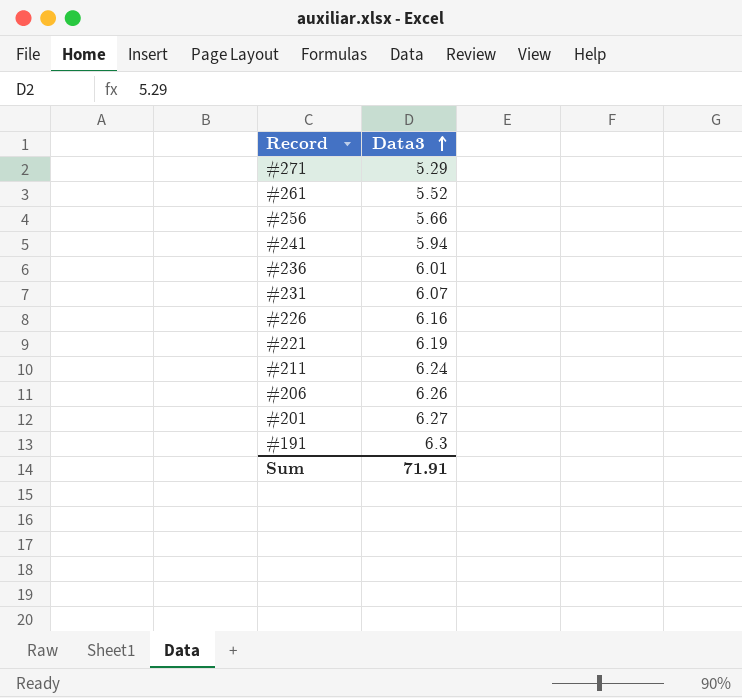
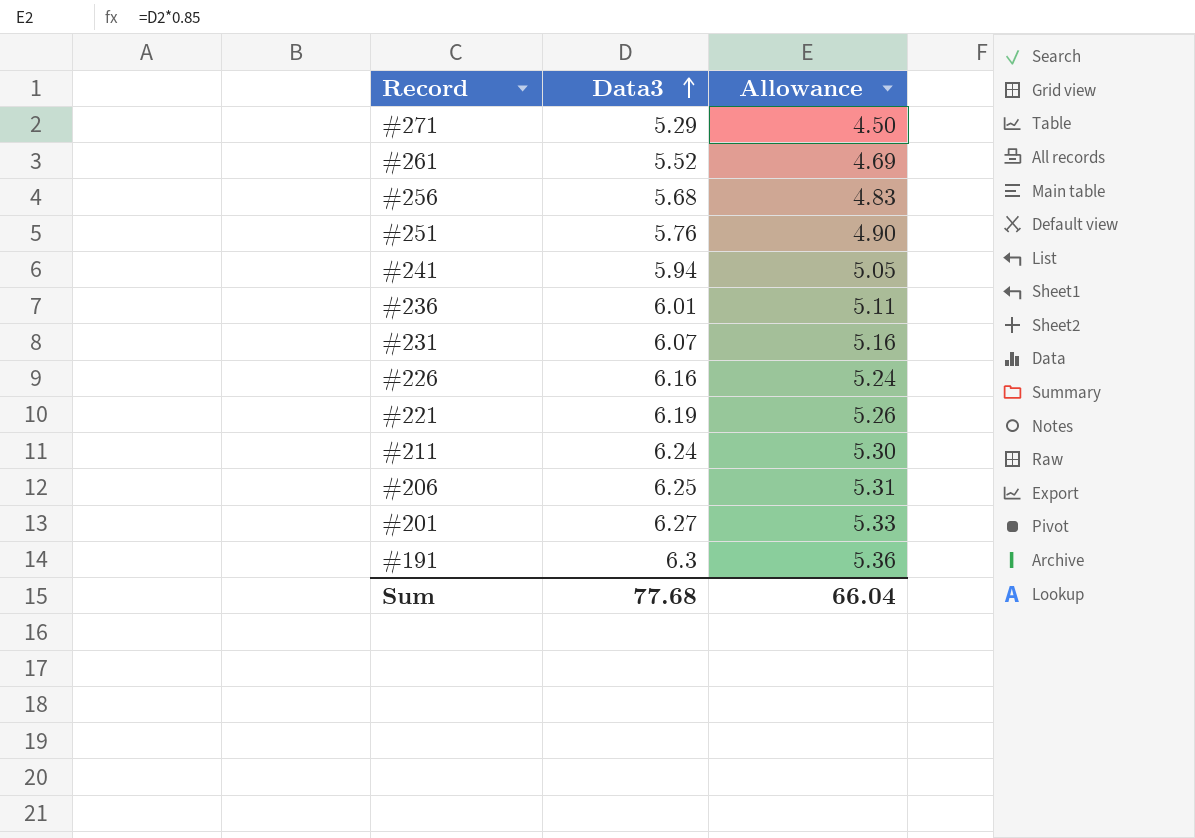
column Allowance | formula: none -> [Data3] * 0.85
#256 | Data3: 5.66 -> 5.68
row #251: none -> 5.76 | 4.90
#206 | Data3: 6.26 -> 6.25
Sum | Data3: 71.91 -> 77.68

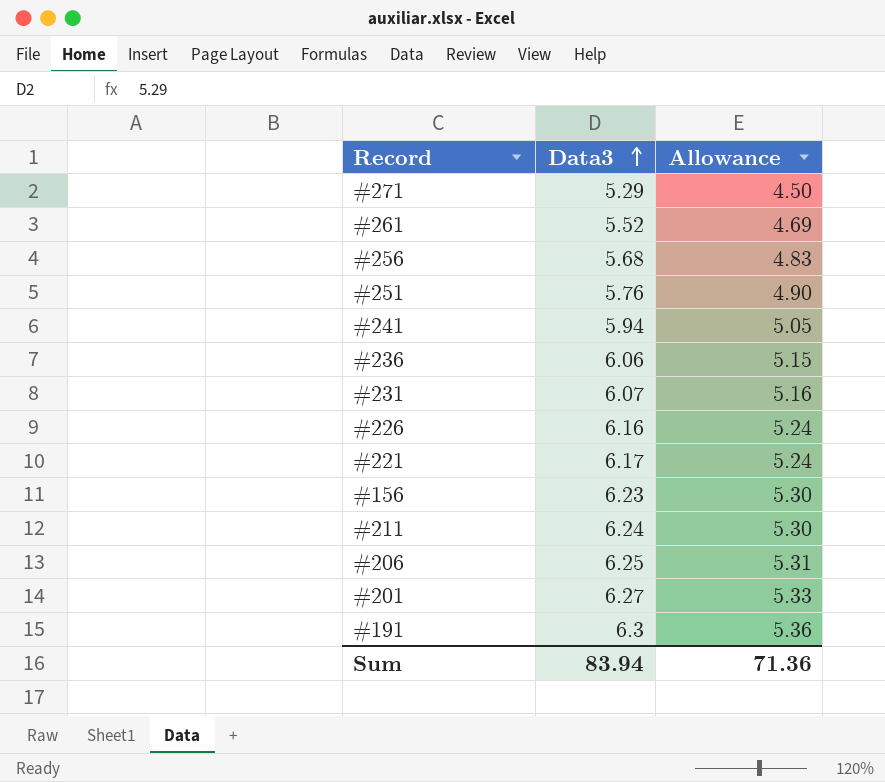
#236 | Data3: 6.01 -> 6.06
#236 | Allowance: 5.11 -> 5.15
#221 | Data3: 6.19 -> 6.17
#221 | Allowance: 5.26 -> 5.24
row #156: none -> 6.23 | 5.30
Sum | Data3: 77.68 -> 83.94
Sum | Allowance: 66.04 -> 71.36

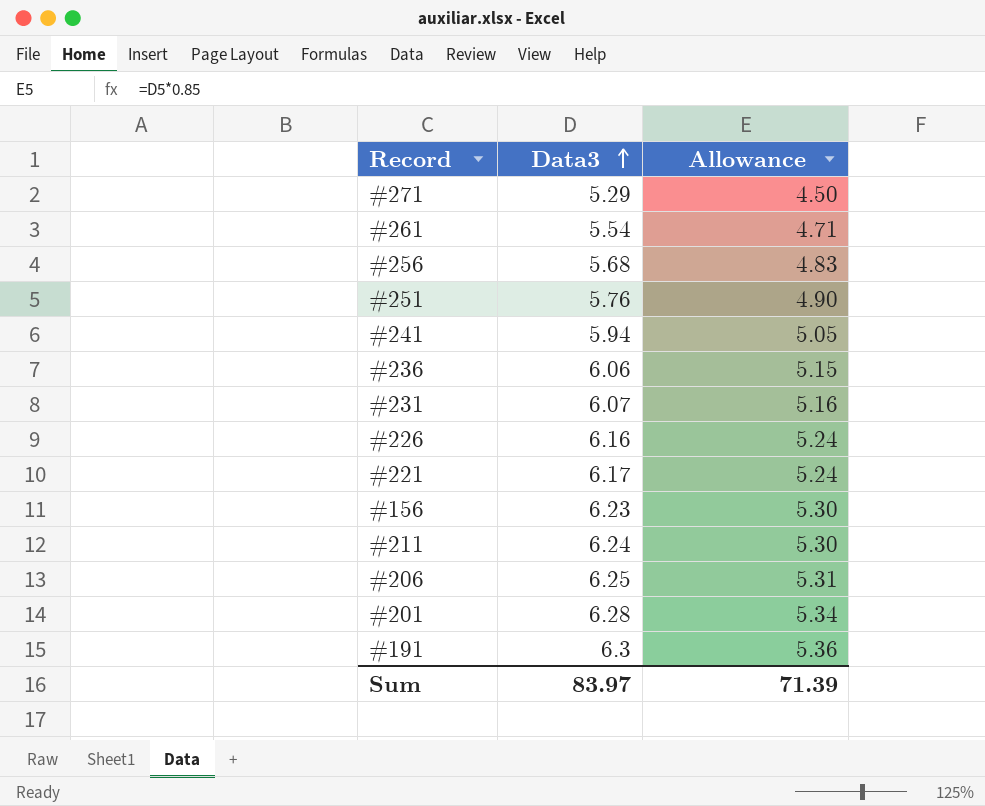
#261 | Data3: 5.52 -> 5.54
#261 | Allowance: 4.69 -> 4.71
#201 | Data3: 6.27 -> 6.28
#201 | Allowance: 5.33 -> 5.34
Sum | Data3: 83.94 -> 83.97
Sum | Allowance: 71.36 -> 71.39

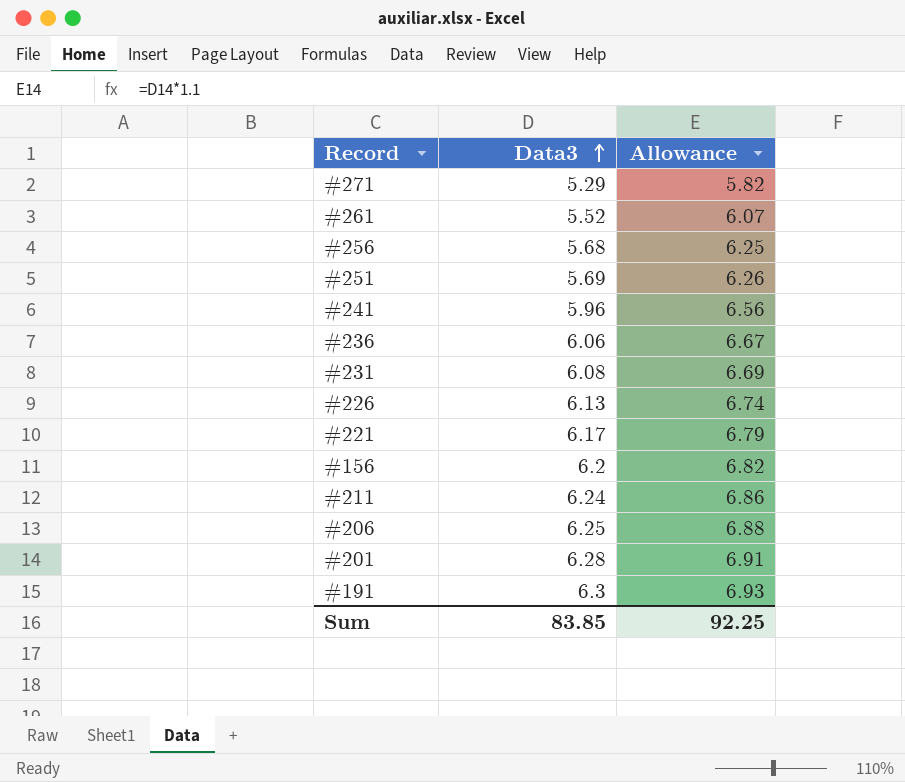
column Allowance | formula: [Data3] * 0.85 -> [Data3] * 1.1
#261 | Data3: 5.54 -> 5.52
#251 | Data3: 5.76 -> 5.69
#241 | Data3: 5.94 -> 5.96
#231 | Data3: 6.07 -> 6.08
#226 | Data3: 6.16 -> 6.13
#156 | Data3: 6.23 -> 6.2
Sum | Data3: 83.97 -> 83.85
Sum | Allowance: 71.39 -> 92.25

